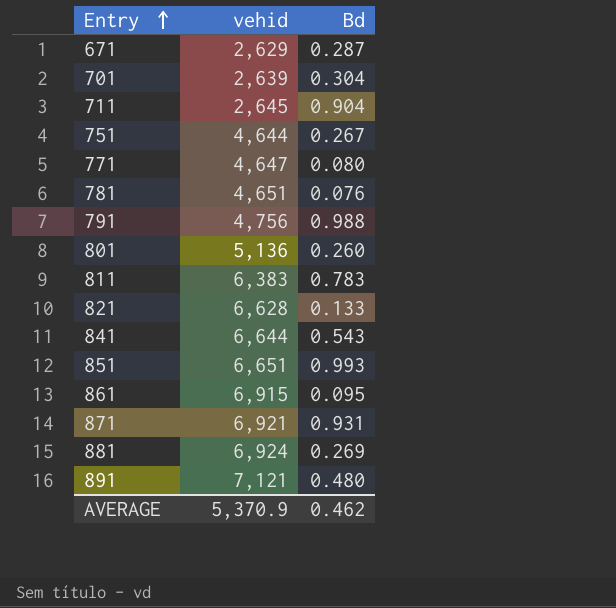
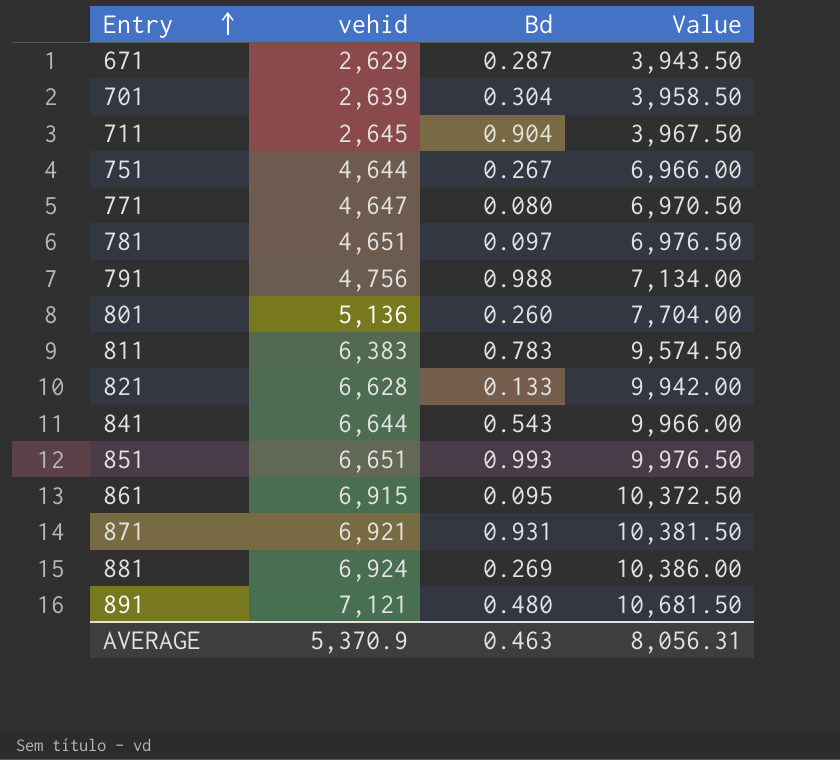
column Value | formula: none -> [vehid] * 1.5
781 | Bd: 0.076 -> 0.097
AVERAGE | Bd: 0.462 -> 0.463

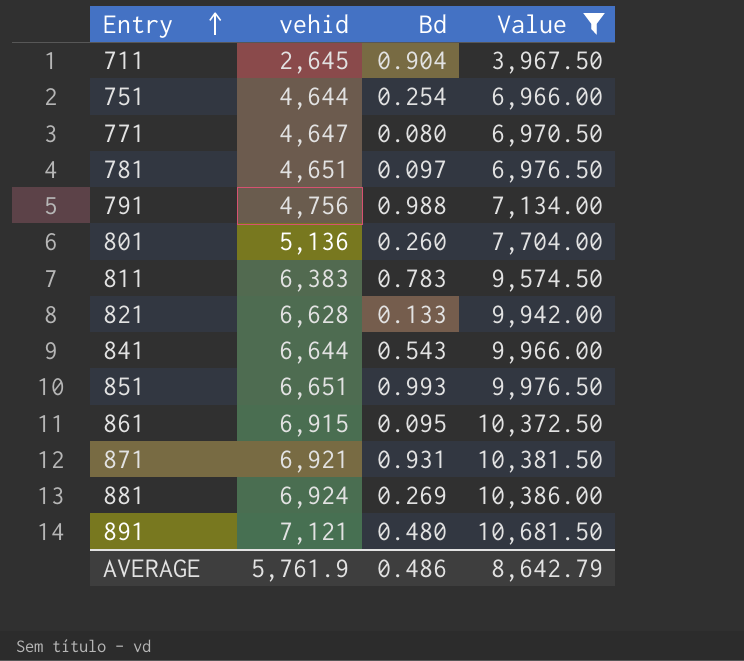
filter: none -> Value >= 3,967.50
751 | Bd: 0.267 -> 0.254
AVERAGE | vehid: 5,370.9 -> 5,761.9
AVERAGE | Bd: 0.463 -> 0.486
AVERAGE | Value: 8,056.31 -> 8,642.79

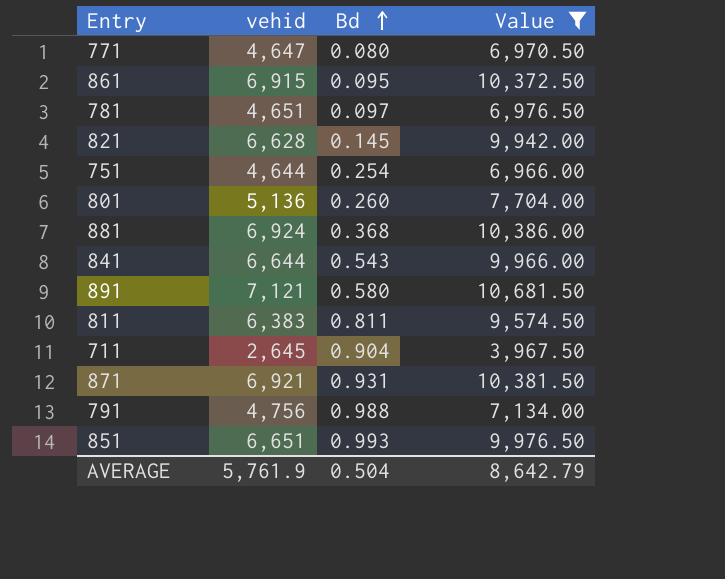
row order: Entry ascending -> Bd ascending
821 | Bd: 0.133 -> 0.145
881 | Bd: 0.269 -> 0.368
891 | Bd: 0.480 -> 0.580
811 | Bd: 0.783 -> 0.811
AVERAGE | Bd: 0.486 -> 0.504

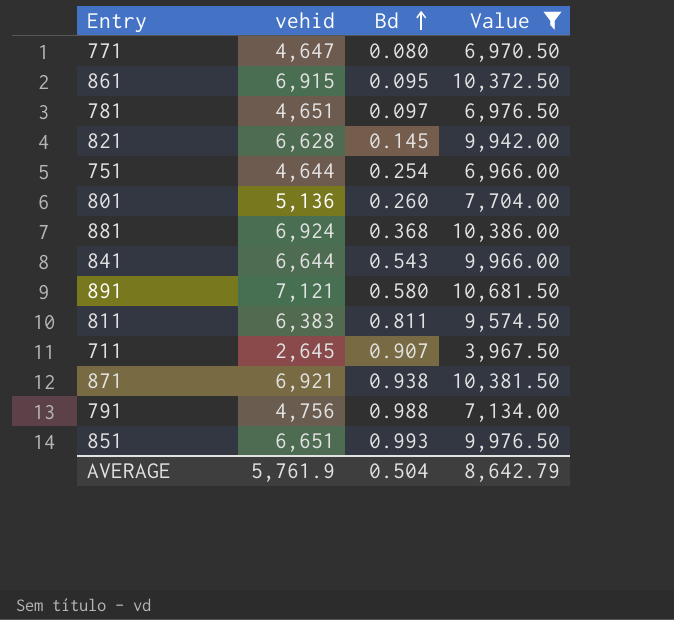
711 | Bd: 0.904 -> 0.907
871 | Bd: 0.931 -> 0.938

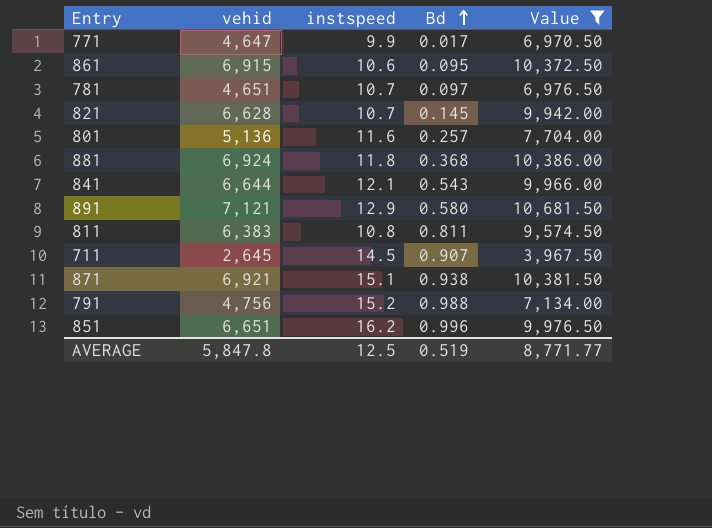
column instspeed | position: none -> 3
row 751: 4,644 | 0.254 | 6,966.00 -> none
771 | Bd: 0.080 -> 0.017
801 | Bd: 0.260 -> 0.257
851 | Bd: 0.993 -> 0.996
AVERAGE | vehid: 5,761.9 -> 5,847.8
AVERAGE | Bd: 0.504 -> 0.519
AVERAGE | Value: 8,642.79 -> 8,771.77

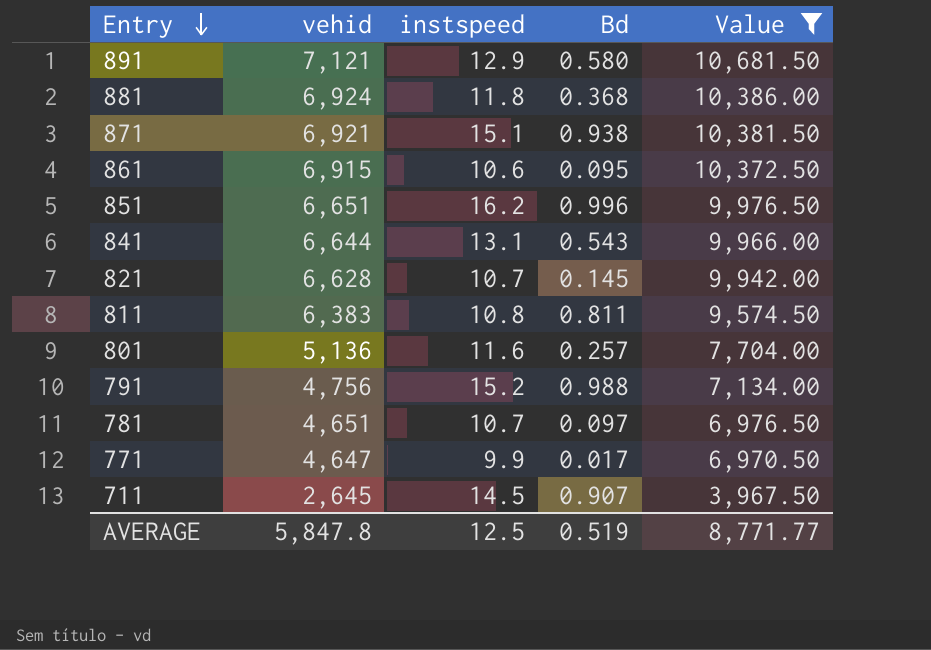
row order: Bd ascending -> Entry descending
841 | instspeed: 12.1 -> 13.1

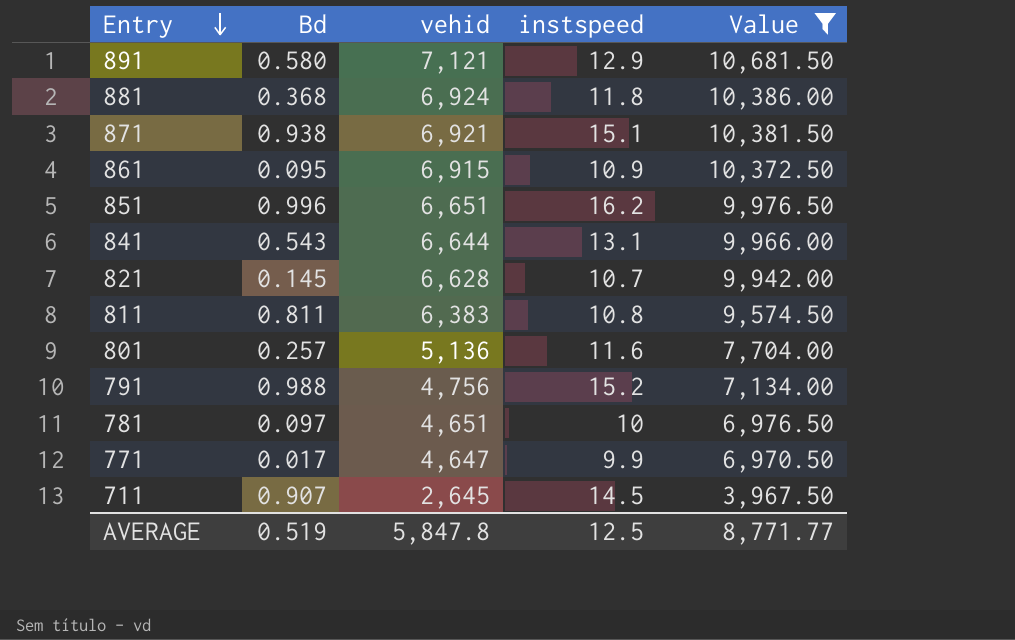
column Bd | position: 4 -> 2
861 | instspeed: 10.6 -> 10.9
781 | instspeed: 10.7 -> 10

